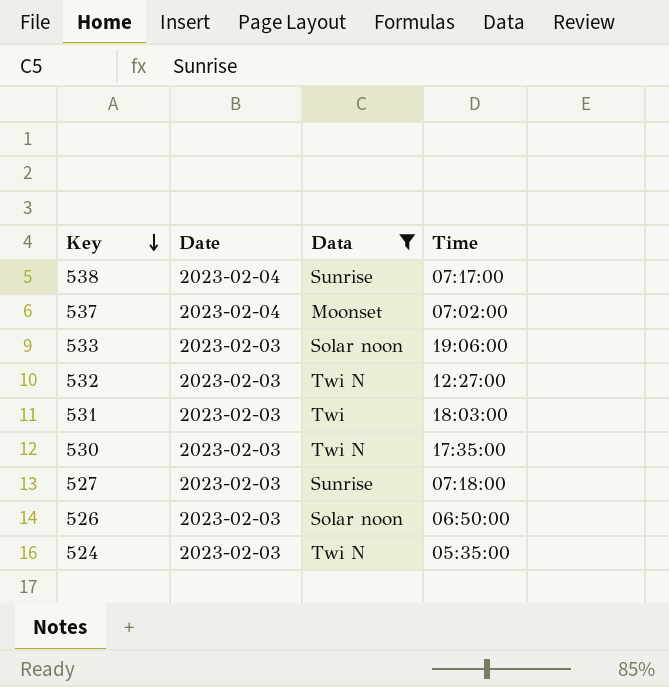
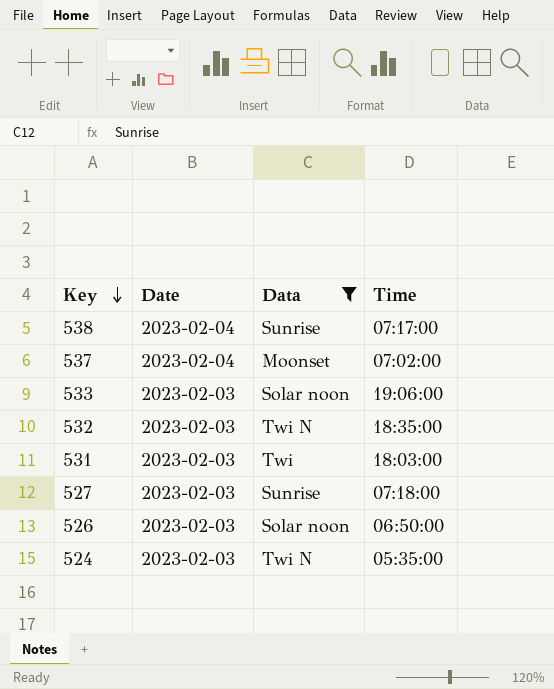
row 530: 2023-02-03 | Twi N | 17:35:00 -> none
532 | Time: 12:27:00 -> 18:35:00

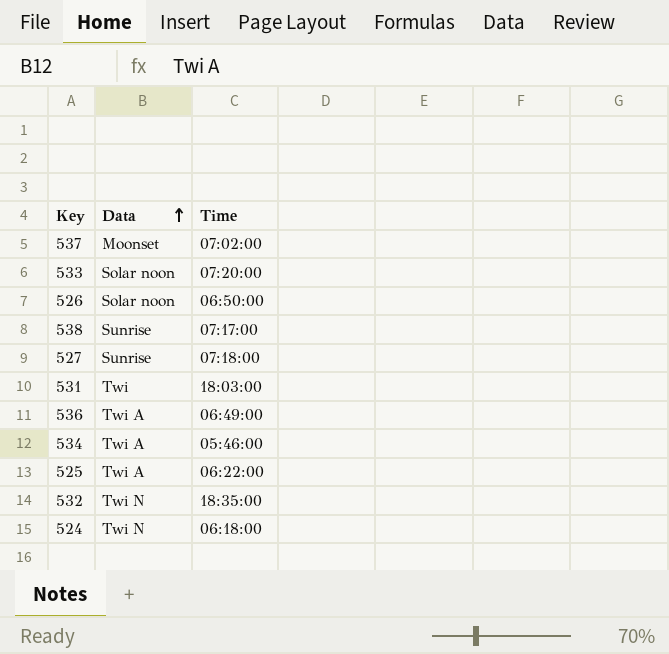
filter: Data != Twi A -> none
row order: Key descending -> Data ascending
column Date | position: 2 -> none
533 | Time: 19:06:00 -> 07:20:00
524 | Time: 05:35:00 -> 06:18:00

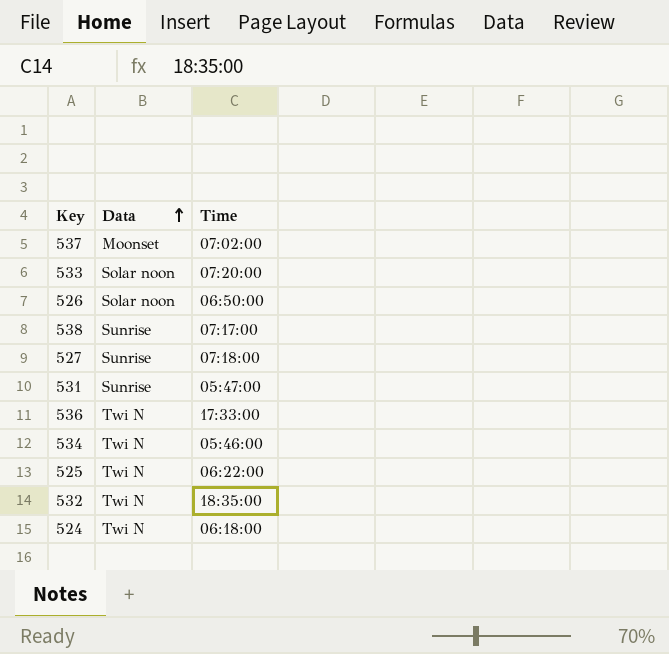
531 | Data: Twi -> Sunrise
531 | Time: 18:03:00 -> 05:47:00
536 | Data: Twi A -> Twi N
536 | Time: 06:49:00 -> 17:33:00
534 | Data: Twi A -> Twi N
525 | Data: Twi A -> Twi N

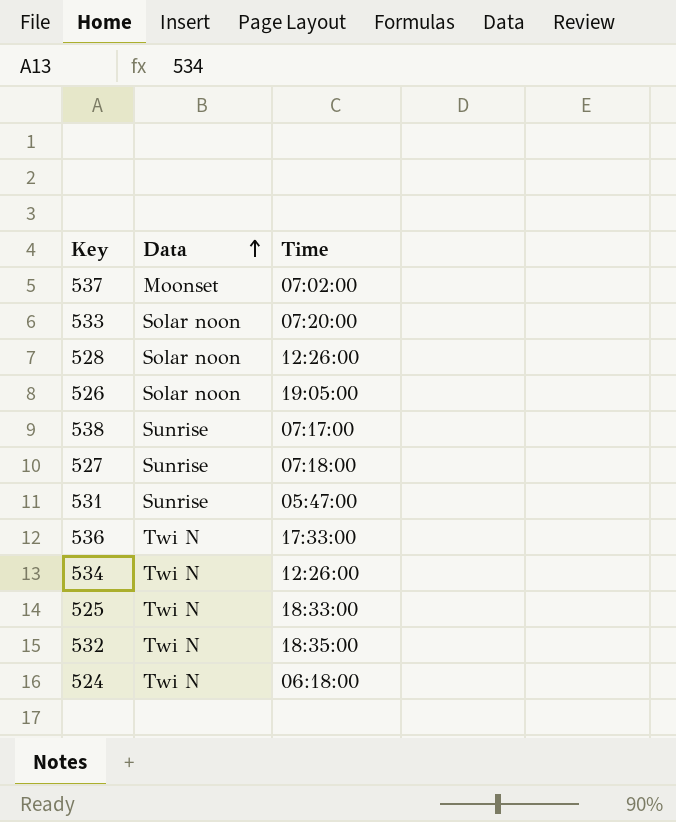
row 528: none -> Solar noon | 12:26:00
526 | Time: 06:50:00 -> 19:05:00
534 | Time: 05:46:00 -> 12:26:00
525 | Time: 06:22:00 -> 18:33:00

